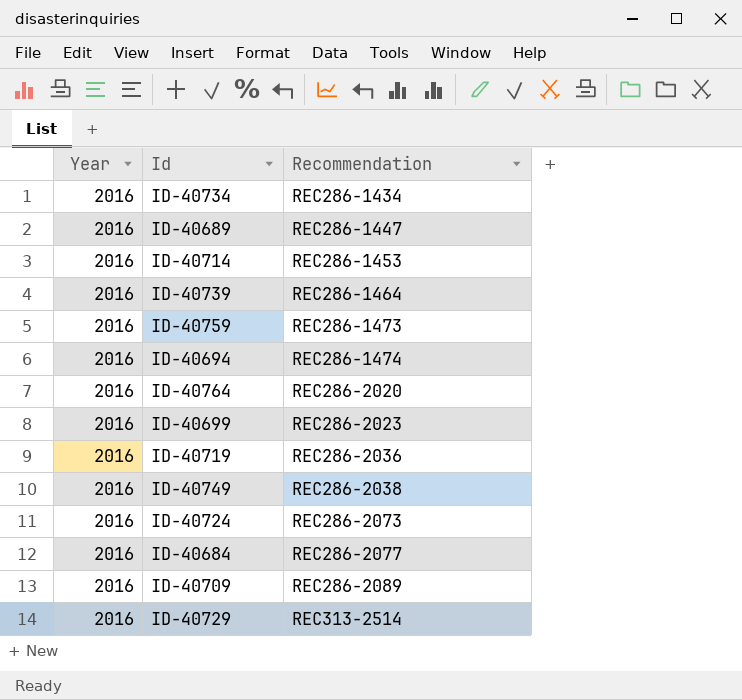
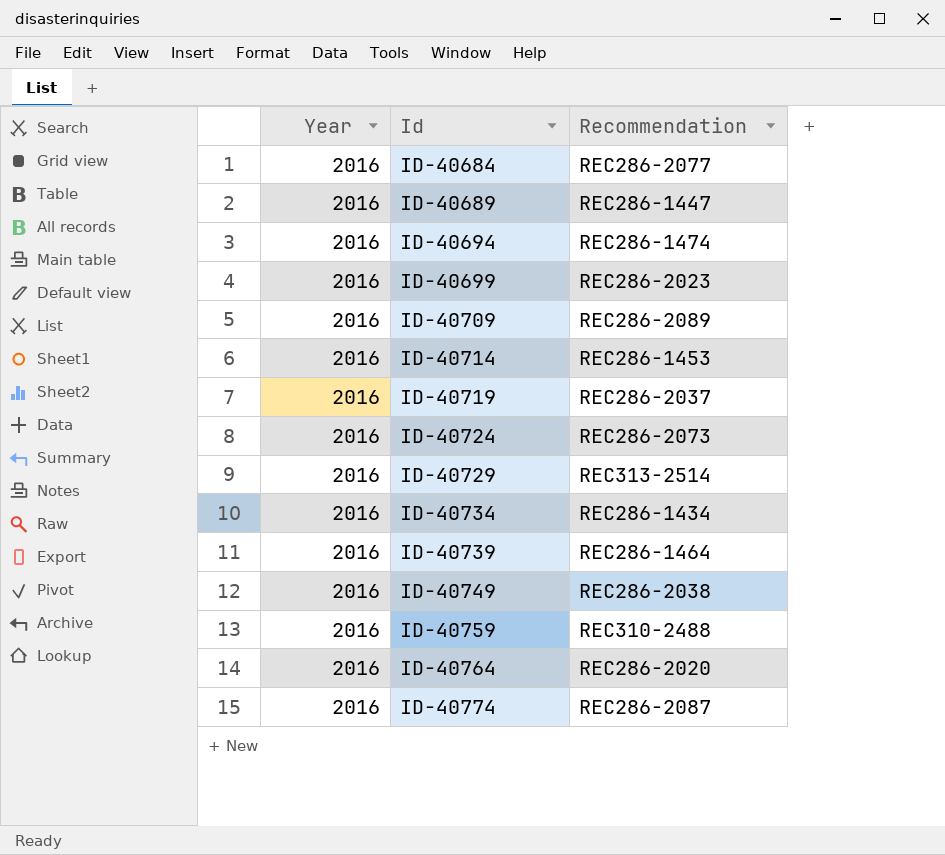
row order: Recommendation ascending -> Id ascending
ID-40719 | Recommendation: REC286-2036 -> REC286-2037
ID-40759 | Recommendation: REC286-1473 -> REC310-2488
row ID-40774: none -> 2016 | REC286-2087

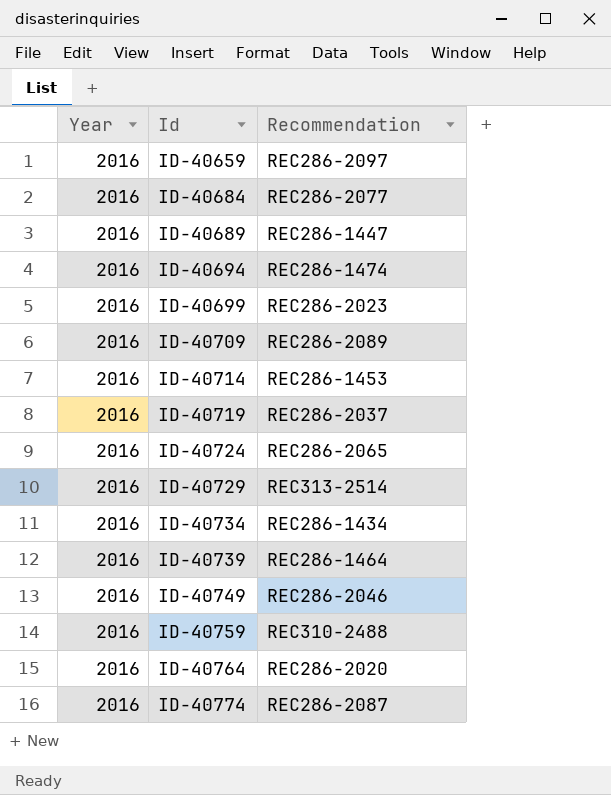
row ID-40659: none -> 2016 | REC286-2097
ID-40724 | Recommendation: REC286-2073 -> REC286-2065
ID-40749 | Recommendation: REC286-2038 -> REC286-2046

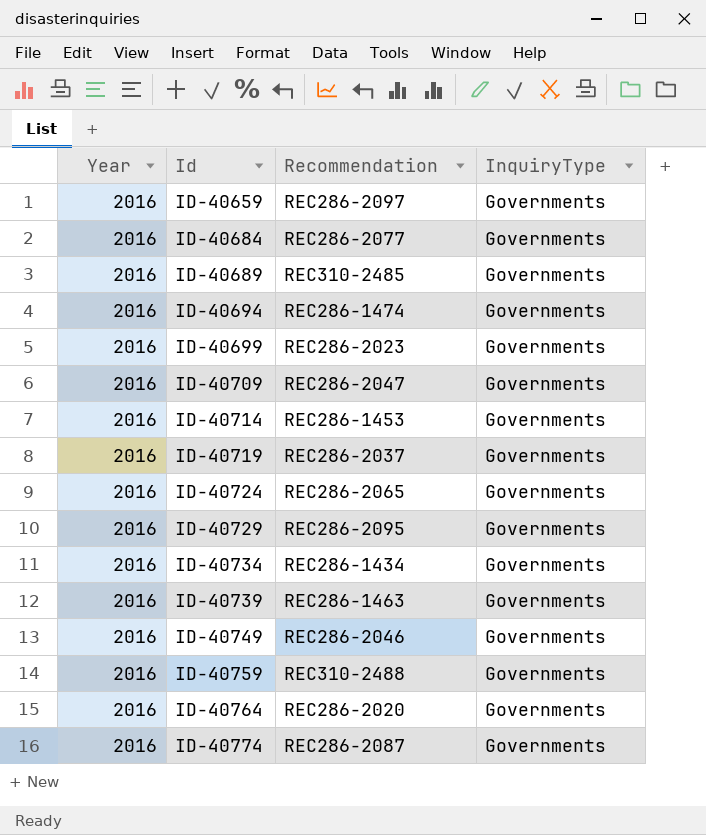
column InquiryType | position: none -> 4
ID-40689 | Recommendation: REC286-1447 -> REC310-2485
ID-40709 | Recommendation: REC286-2089 -> REC286-2047
ID-40729 | Recommendation: REC313-2514 -> REC286-2095
ID-40739 | Recommendation: REC286-1464 -> REC286-1463

